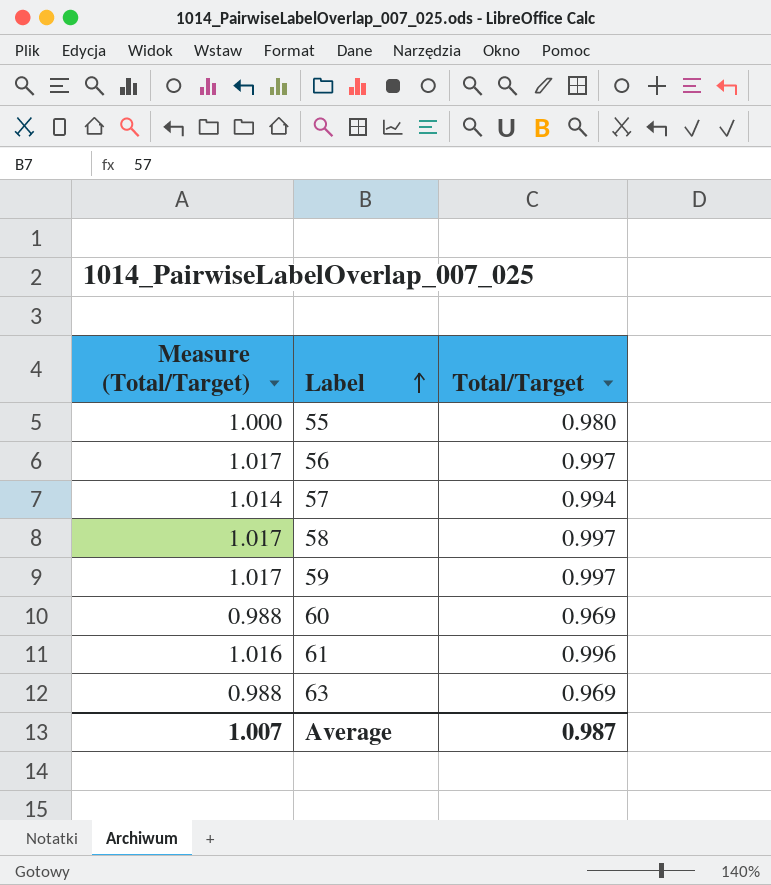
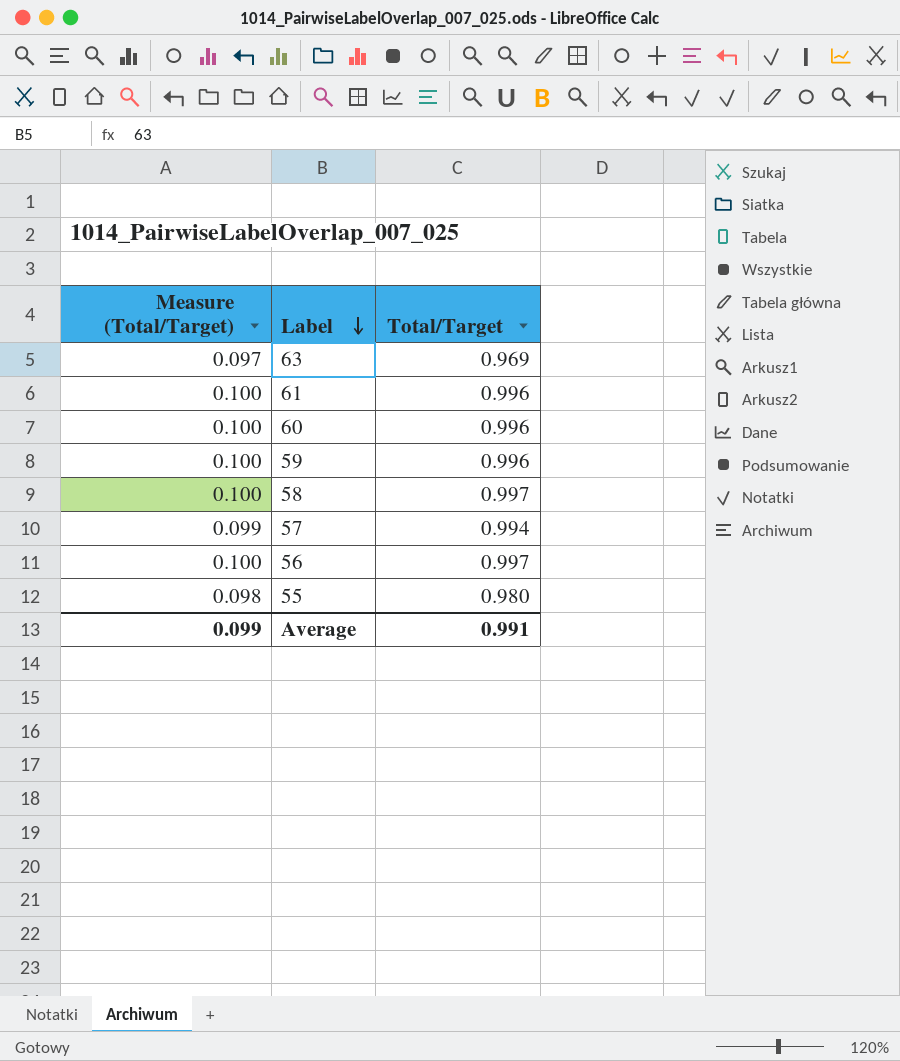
row order: Label ascending -> Label descending
column Measure (Total/Target) | formula: [Total/Target] * 1.02 -> [Total/Target] * 0.1
60 | Total/Target: 0.969 -> 0.996
59 | Total/Target: 0.997 -> 0.996
Average | Measure (Total/Target): 1.007 -> 0.099
Average | Total/Target: 0.987 -> 0.991

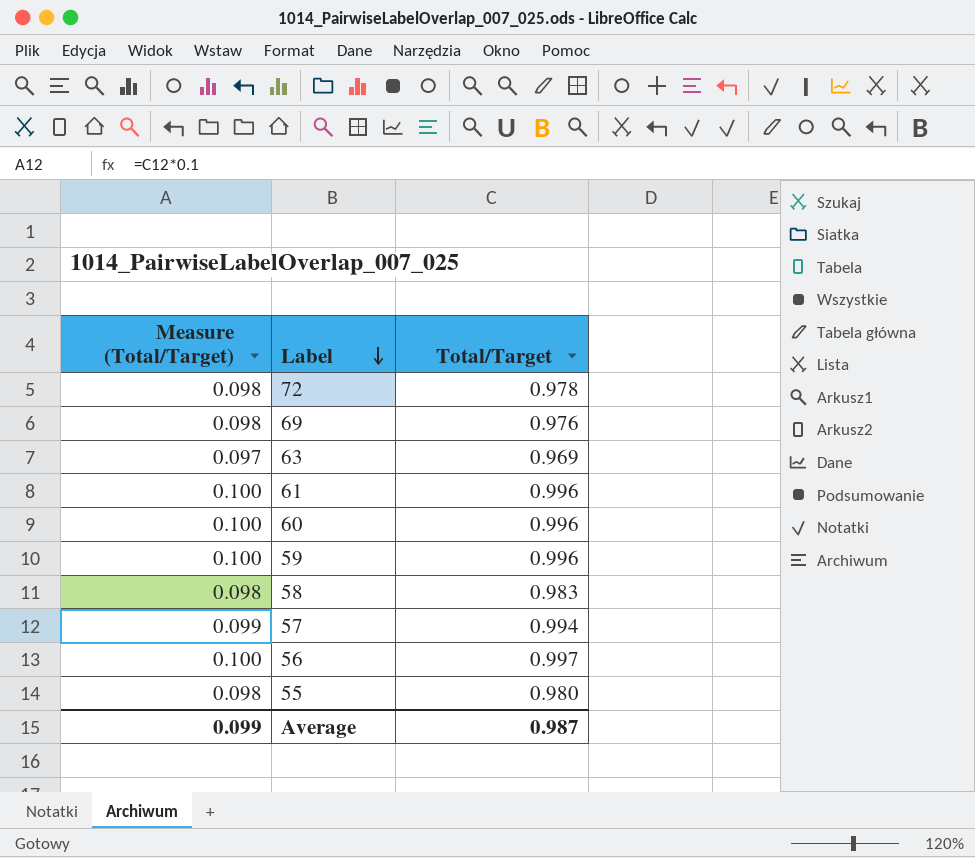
row 72: none -> 0.098 | 0.978
row 69: none -> 0.098 | 0.976
58 | Measure (Total/Target): 0.100 -> 0.098
58 | Total/Target: 0.997 -> 0.983
Average | Total/Target: 0.991 -> 0.987

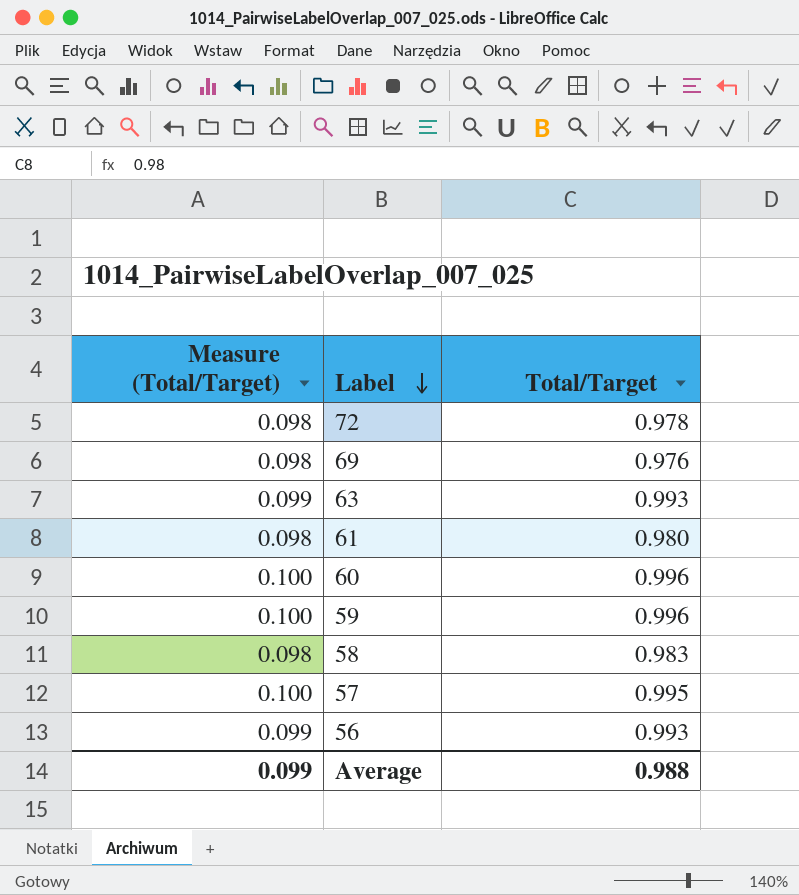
row 55: 0.098 | 0.980 -> none
63 | Measure (Total/Target): 0.097 -> 0.099
63 | Total/Target: 0.969 -> 0.993
61 | Measure (Total/Target): 0.100 -> 0.098
61 | Total/Target: 0.996 -> 0.980
57 | Measure (Total/Target): 0.099 -> 0.100
57 | Total/Target: 0.994 -> 0.995
56 | Measure (Total/Target): 0.100 -> 0.099
56 | Total/Target: 0.997 -> 0.993
Average | Total/Target: 0.987 -> 0.988

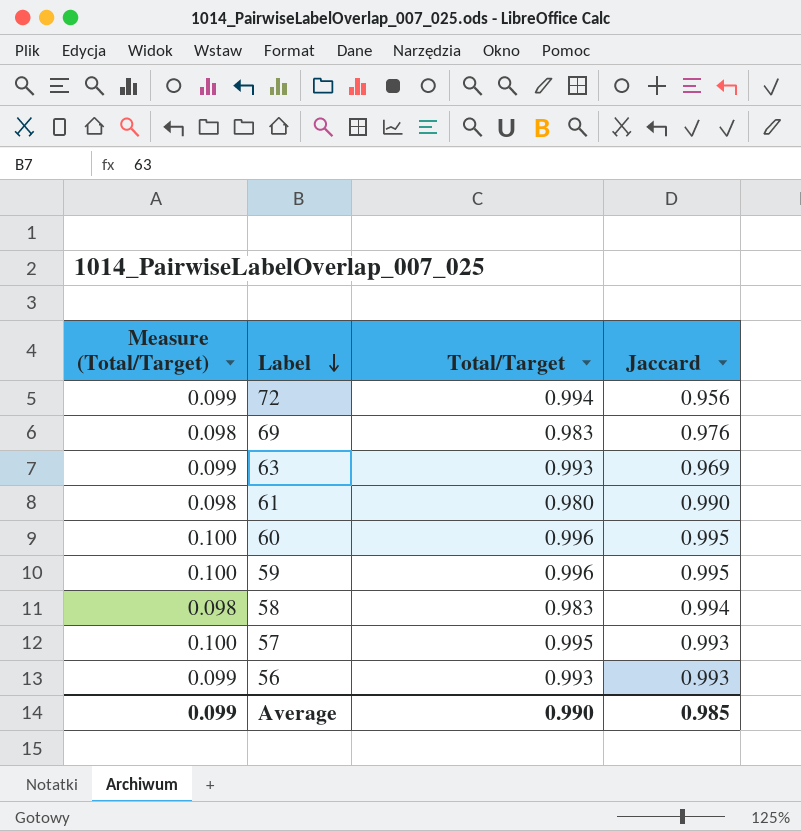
column Jaccard | position: none -> 4
72 | Measure (Total/Target): 0.098 -> 0.099
72 | Total/Target: 0.978 -> 0.994
69 | Total/Target: 0.976 -> 0.983
Average | Total/Target: 0.988 -> 0.990

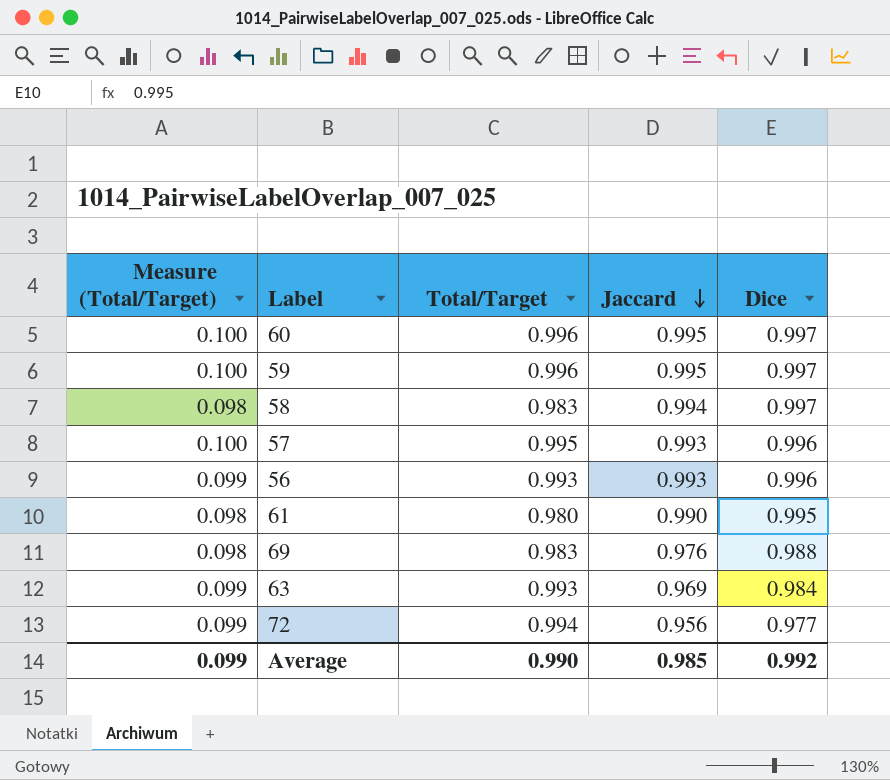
row order: Label descending -> Jaccard descending
column Dice | position: none -> 5

